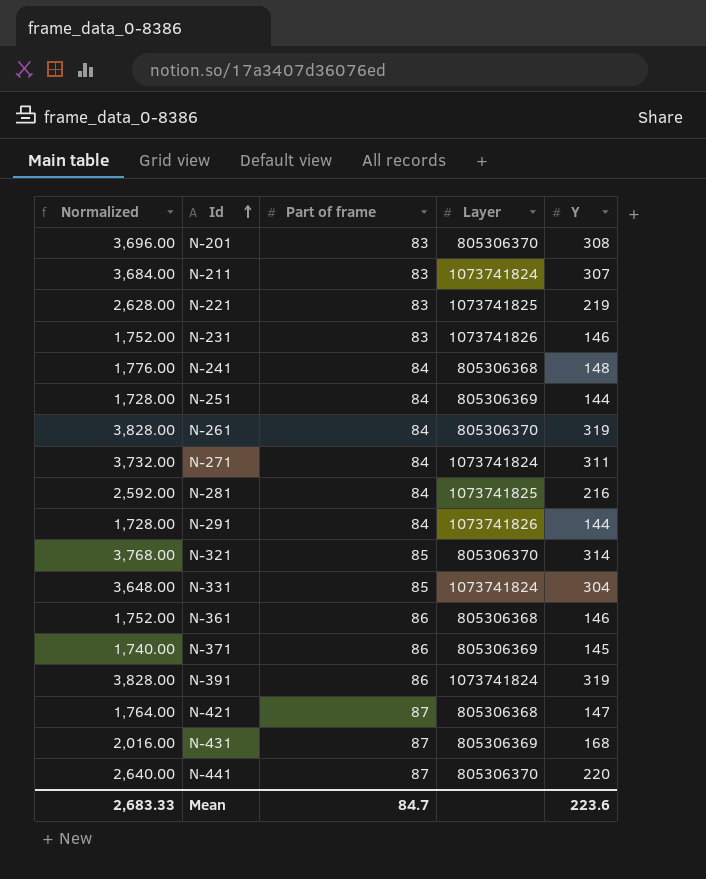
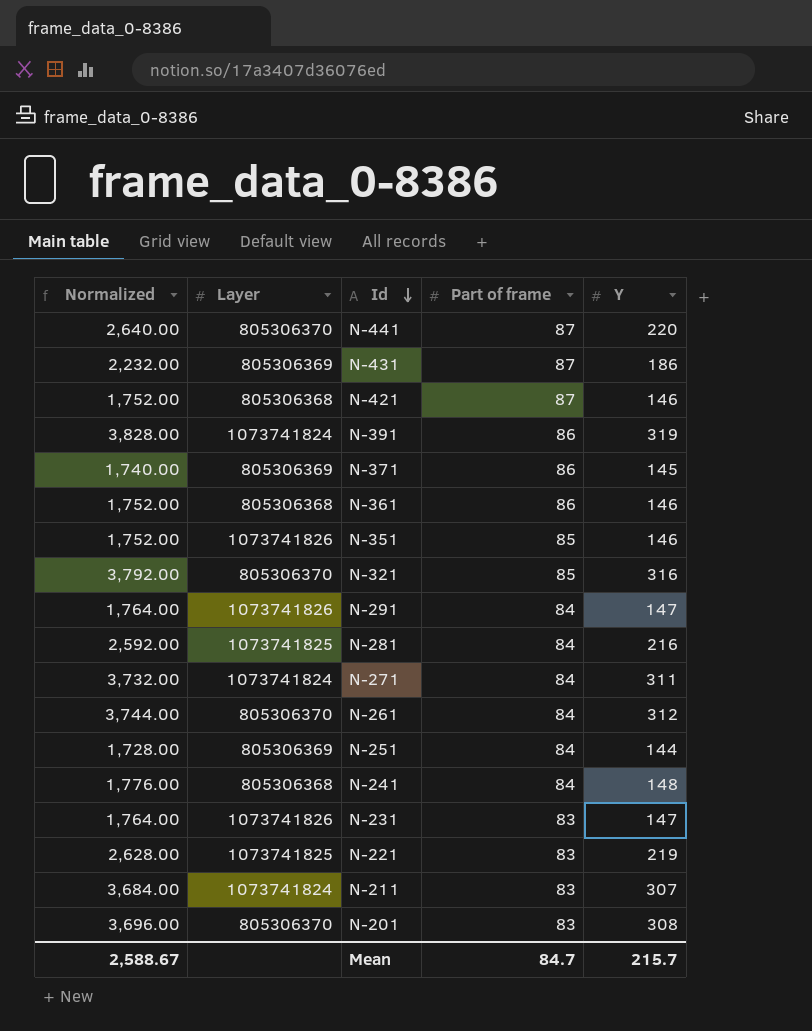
row order: Id ascending -> Id descending
column Layer | position: 4 -> 2
row N-331: 3,648.00 | 85 | 1073741824 | 304 -> none
N-431 | Normalized: 2,016.00 -> 2,232.00
N-431 | Y: 168 -> 186
N-421 | Normalized: 1,764.00 -> 1,752.00
N-421 | Y: 147 -> 146
row N-351: none -> 1,752.00 | 1073741826 | 85 | 146
N-321 | Normalized: 3,768.00 -> 3,792.00
N-321 | Y: 314 -> 316
N-291 | Normalized: 1,728.00 -> 1,764.00
N-291 | Y: 144 -> 147
N-261 | Normalized: 3,828.00 -> 3,744.00
N-261 | Y: 319 -> 312
N-231 | Normalized: 1,752.00 -> 1,764.00
N-231 | Y: 146 -> 147
Mean | Normalized: 2,683.33 -> 2,588.67
Mean | Y: 223.6 -> 215.7

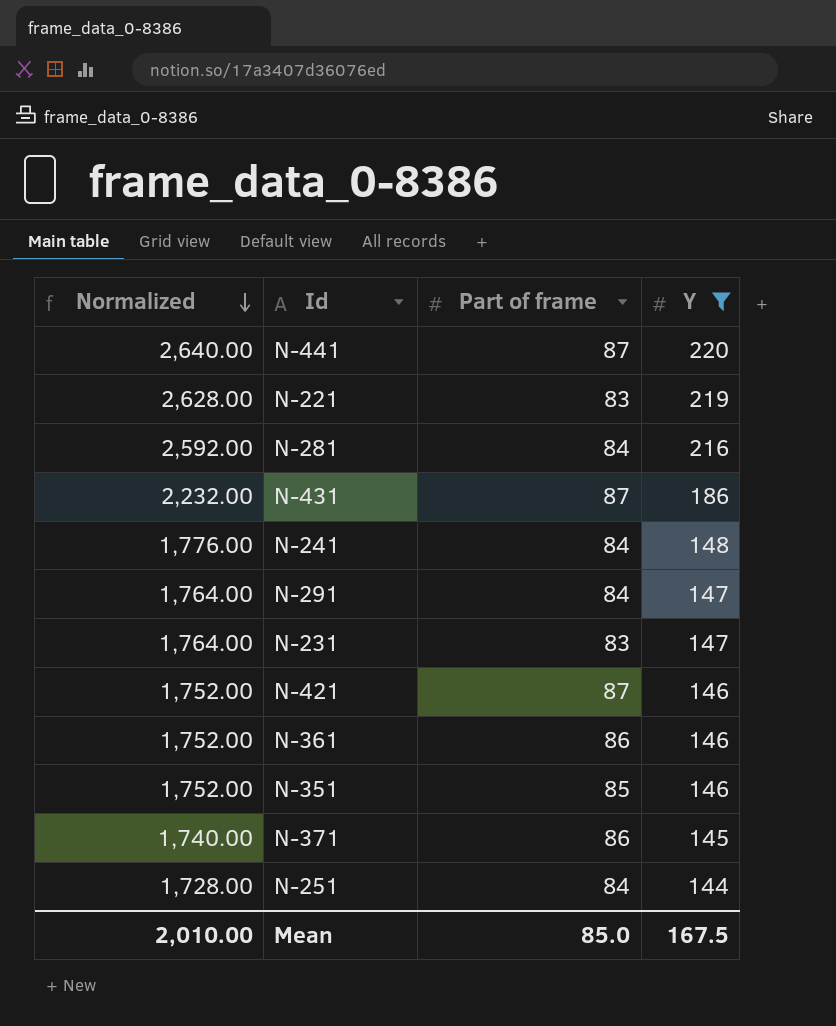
filter: none -> Y <= 220
row order: Id descending -> Normalized descending
column Layer | position: 2 -> none
Mean | Normalized: 2,588.67 -> 2,010.00
Mean | Part of frame: 84.7 -> 85.0
Mean | Y: 215.7 -> 167.5

